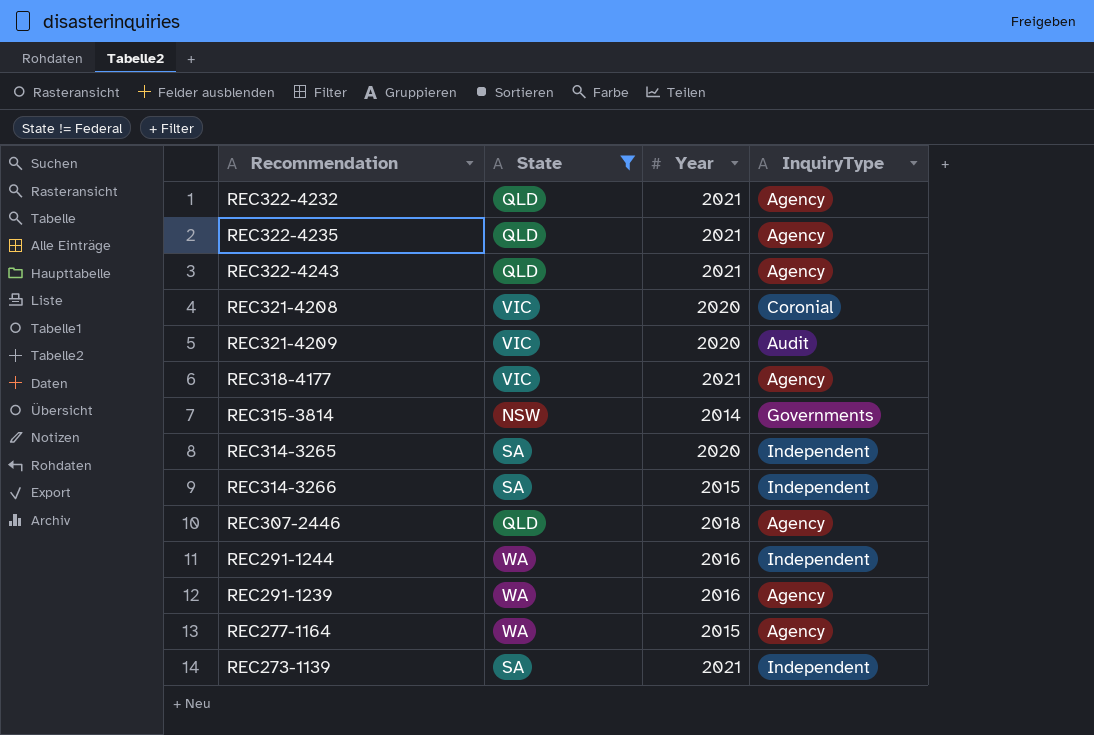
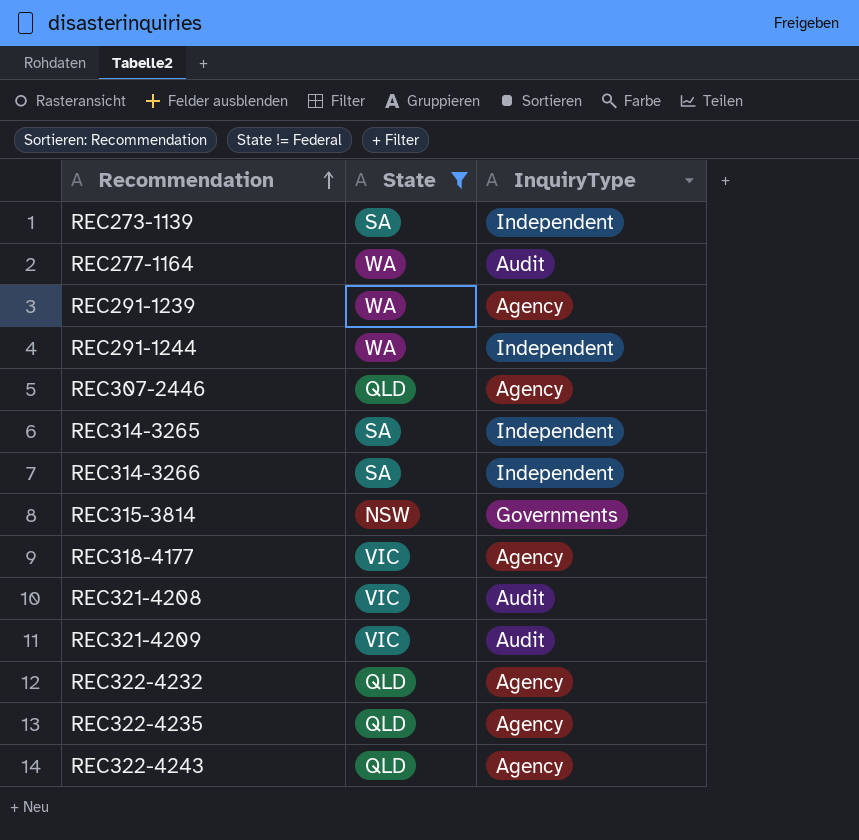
row order: none -> Recommendation ascending
column Year | position: 3 -> none
REC277-1164 | InquiryType: Agency -> Audit
REC321-4208 | InquiryType: Coronial -> Audit

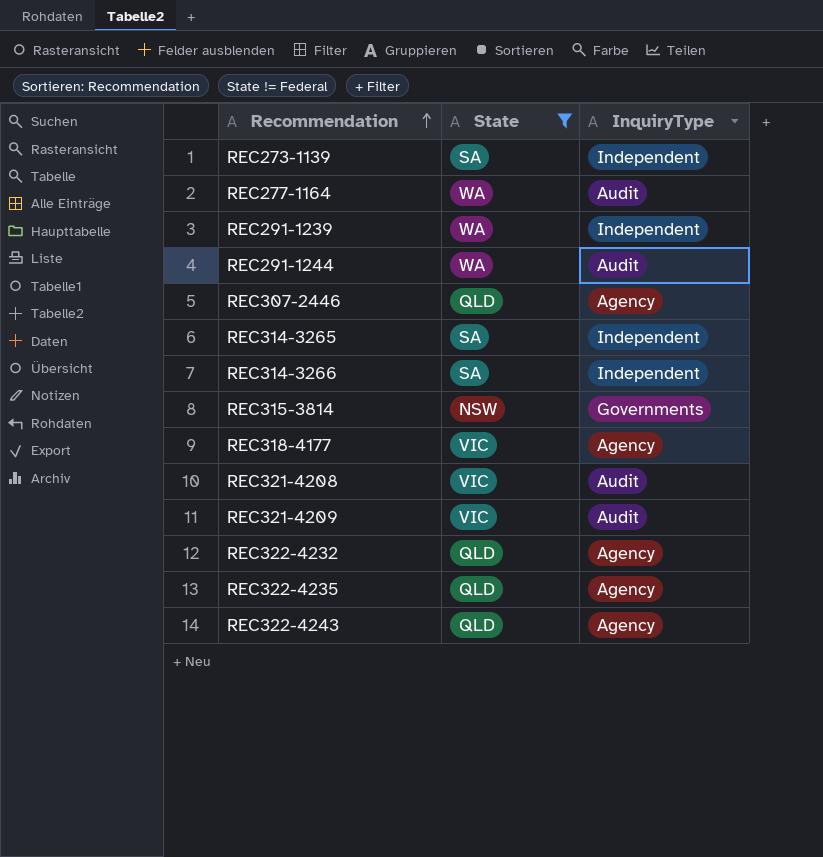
REC291-1239 | InquiryType: Agency -> Independent
REC291-1244 | InquiryType: Independent -> Audit

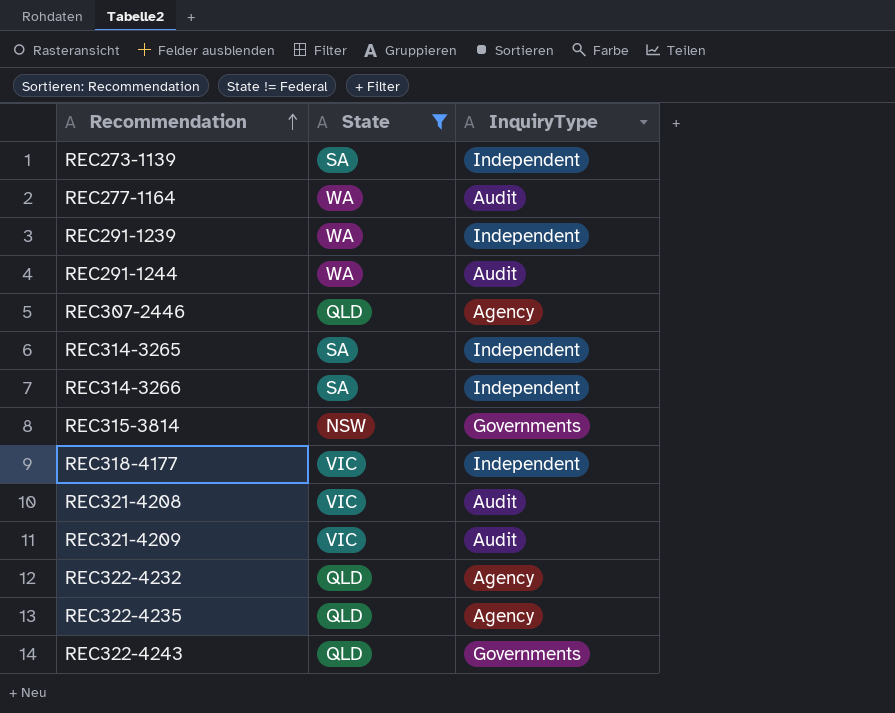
REC318-4177 | InquiryType: Agency -> Independent
REC322-4243 | InquiryType: Agency -> Governments

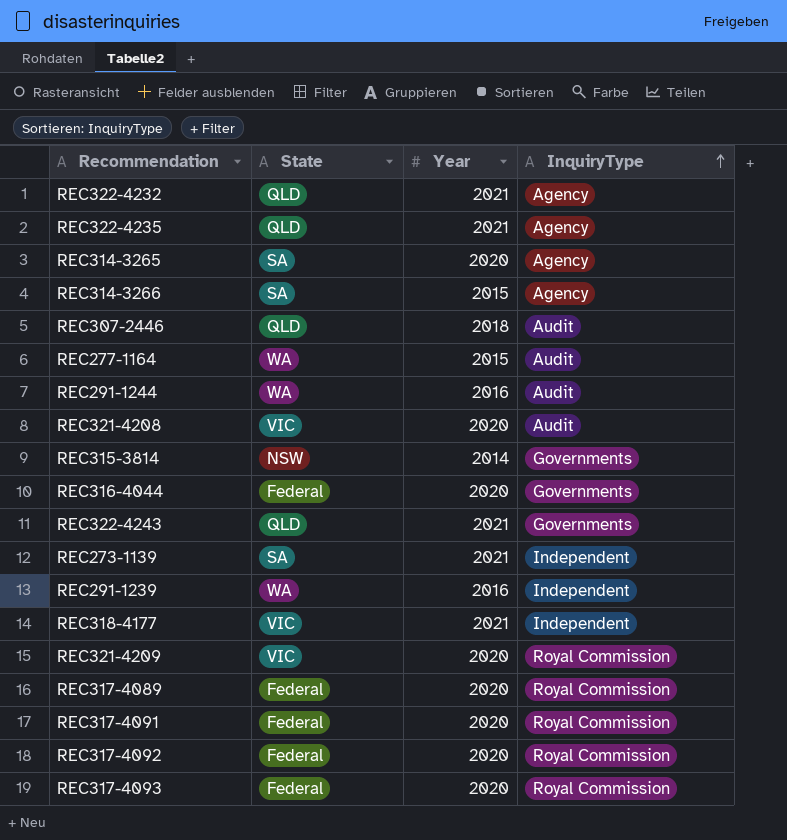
filter: State != Federal -> none
row order: Recommendation ascending -> InquiryType ascending
column Year | position: none -> 3
REC314-3265 | InquiryType: Independent -> Agency
REC314-3266 | InquiryType: Independent -> Agency
REC307-2446 | InquiryType: Agency -> Audit
REC321-4209 | InquiryType: Audit -> Royal Commission

